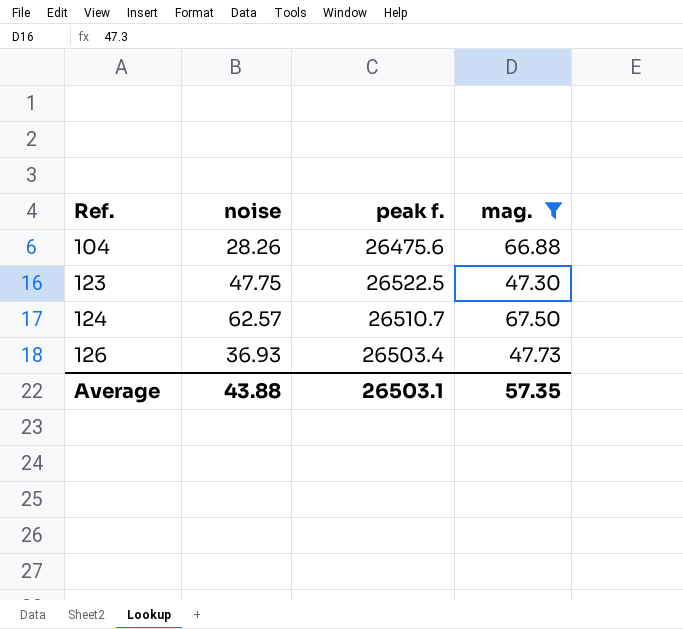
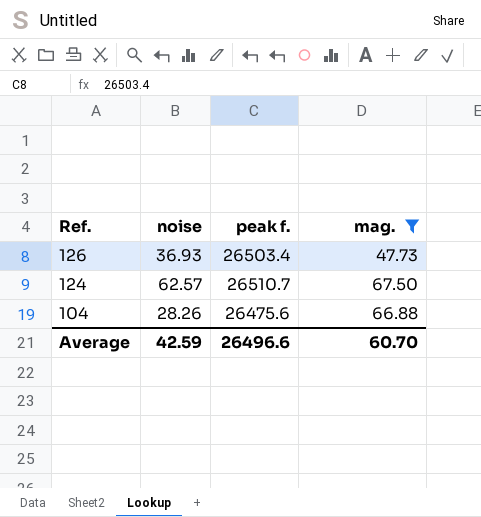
row order: Ref. ascending -> Ref. descending
row 123: 47.75 | 26522.5 | 47.30 -> none
Average | noise: 43.88 -> 42.59
Average | peak f.: 26503.1 -> 26496.6
Average | mag.: 57.35 -> 60.70

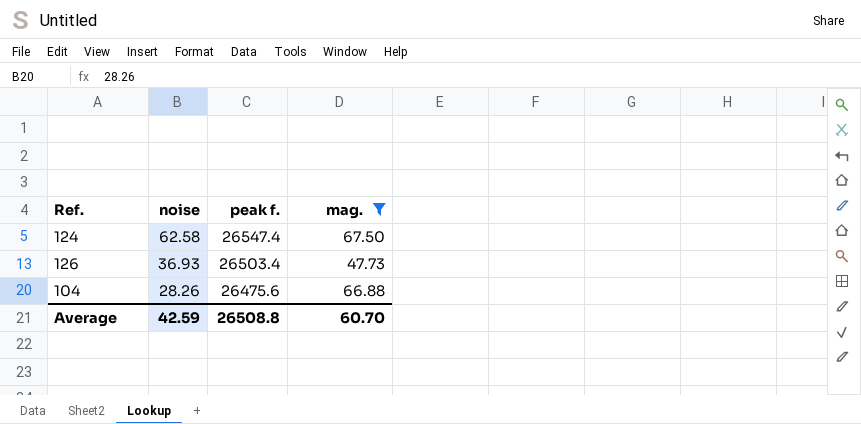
row order: Ref. descending -> noise descending
124 | noise: 62.57 -> 62.58
124 | peak f.: 26510.7 -> 26547.4
Average | peak f.: 26496.6 -> 26508.8

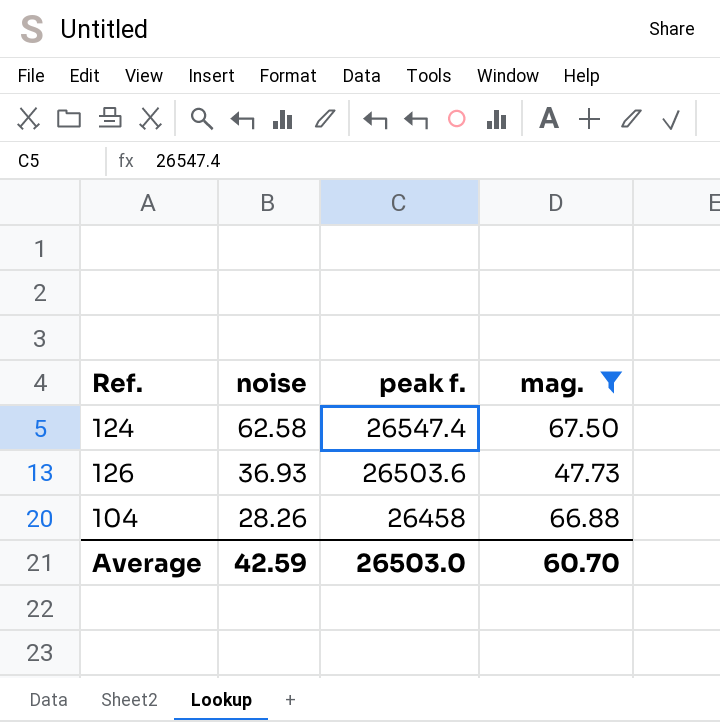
126 | peak f.: 26503.4 -> 26503.6
104 | peak f.: 26475.6 -> 26458
Average | peak f.: 26508.8 -> 26503.0

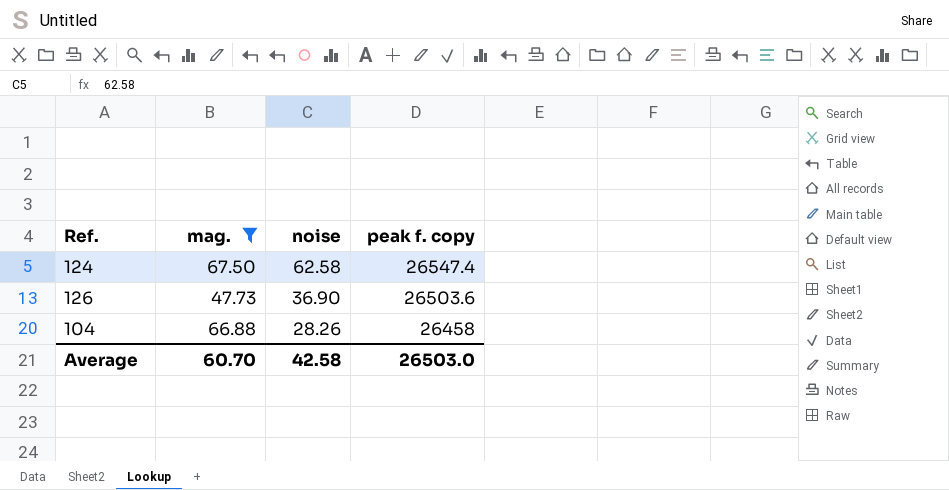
column mag. | position: 4 -> 2
column name: peak f. -> peak f. copy
126 | noise: 36.93 -> 36.90
Average | noise: 42.59 -> 42.58

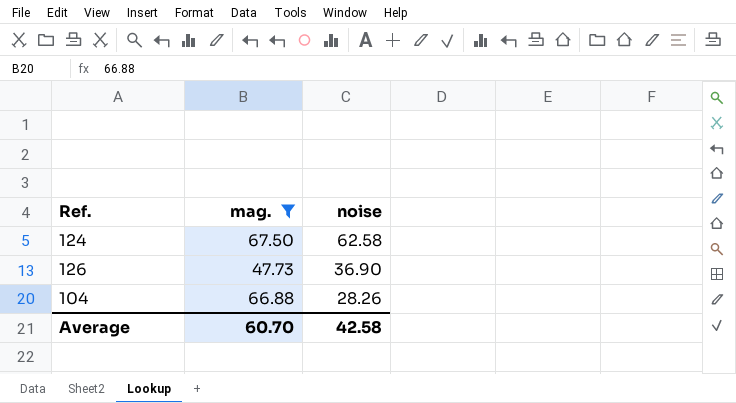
column peak f. copy | position: 4 -> none

